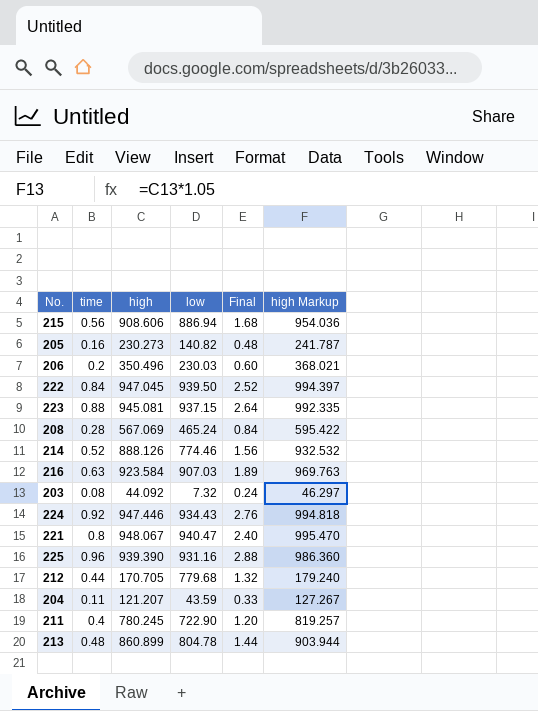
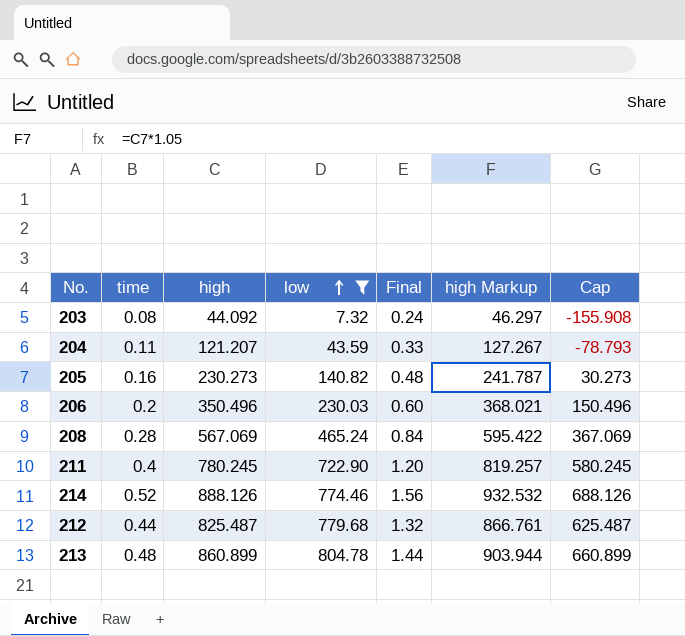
filter: none -> low <= 804.78
row order: none -> low ascending
column Cap | formula: none -> [high] - 200
212 | high: 170.705 -> 825.487
212 | high Markup: 179.240 -> 866.761

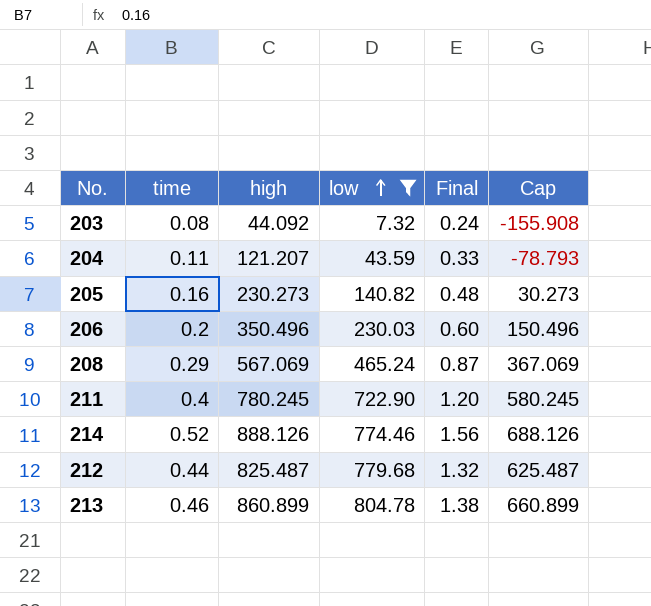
column high Markup | formula: [high] * 1.05 -> none
208 | time: 0.28 -> 0.29
208 | Final: 0.84 -> 0.87
213 | time: 0.48 -> 0.46
213 | Final: 1.44 -> 1.38

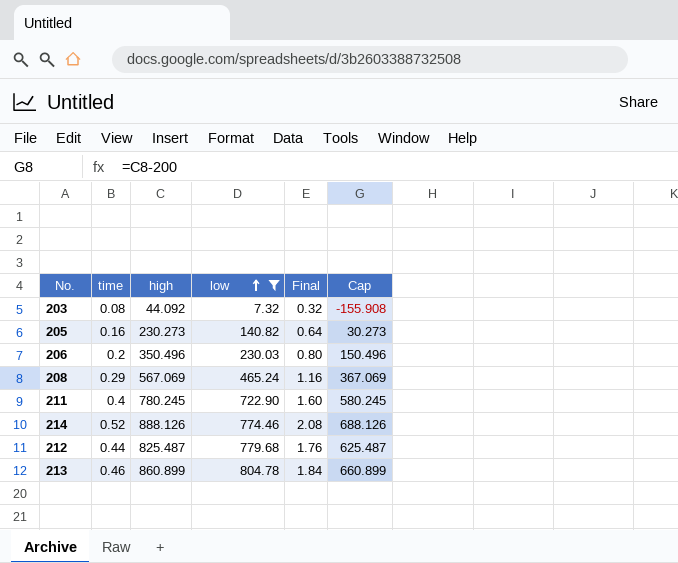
column Final | formula: [time] * 3 -> [time] * 4
row 204: 0.11 | 121.207 | 43.59 | 0.33 | -78.793 -> none

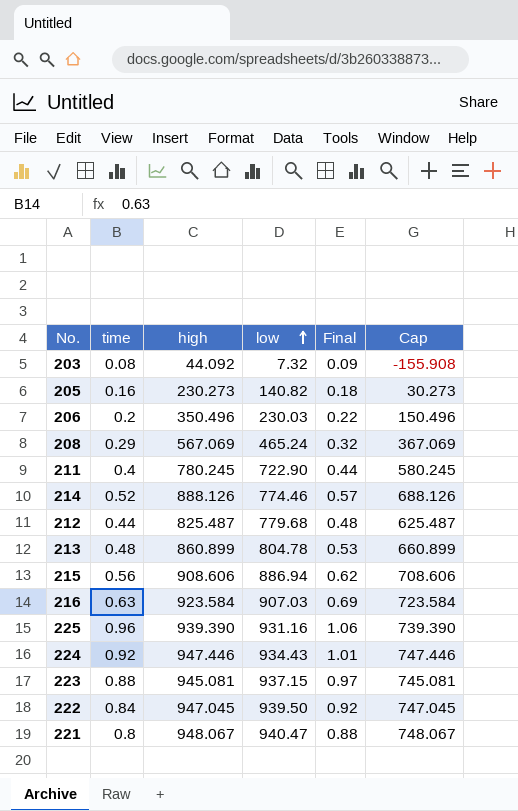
filter: low <= 804.78 -> none
column Final | formula: [time] * 4 -> [time] * 1.1
213 | time: 0.46 -> 0.48

